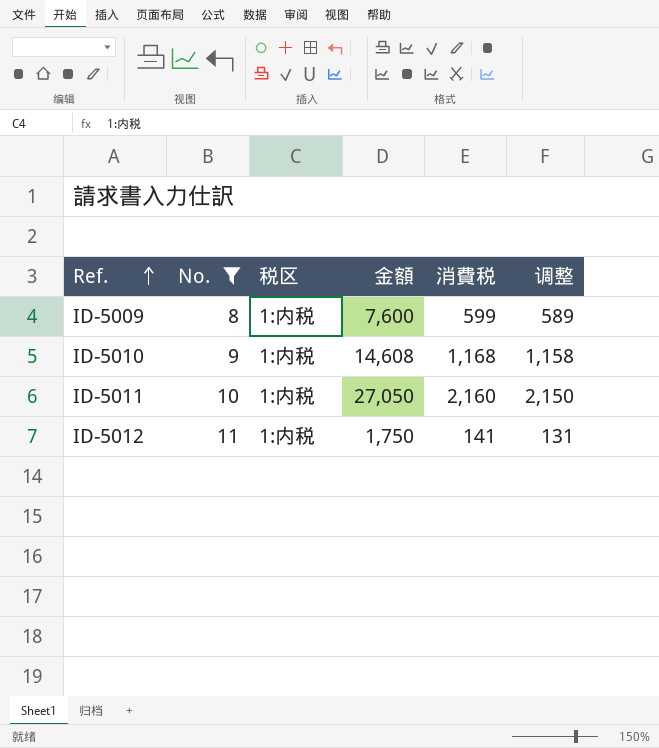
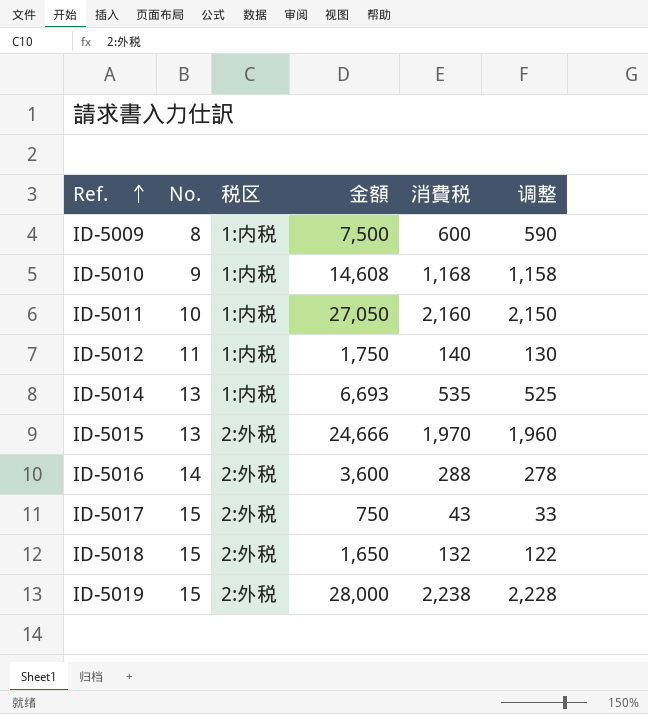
filter: No. <= 11 -> none
ID-5009 | 金額: 7,600 -> 7,500
ID-5009 | 消費税: 599 -> 600
ID-5009 | 调整: 589 -> 590
ID-5012 | 消費税: 141 -> 140
ID-5012 | 调整: 131 -> 130

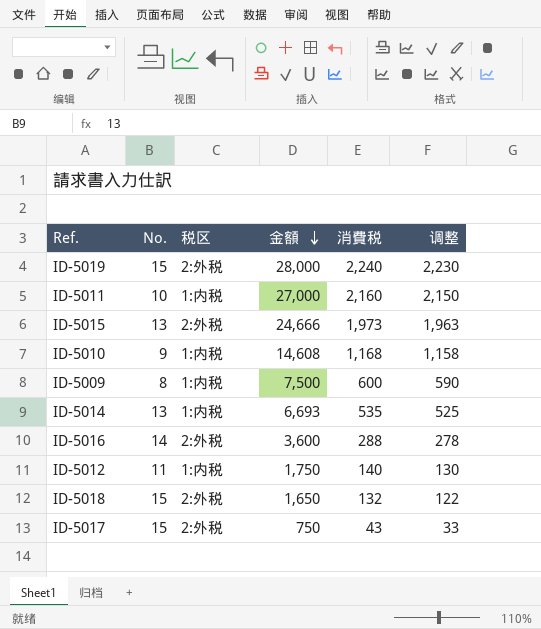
row order: Ref. ascending -> 金額 descending
ID-5019 | 消費税: 2,238 -> 2,240
ID-5019 | 调整: 2,228 -> 2,230
ID-5011 | 金額: 27,050 -> 27,000
ID-5015 | 消費税: 1,970 -> 1,973
ID-5015 | 调整: 1,960 -> 1,963

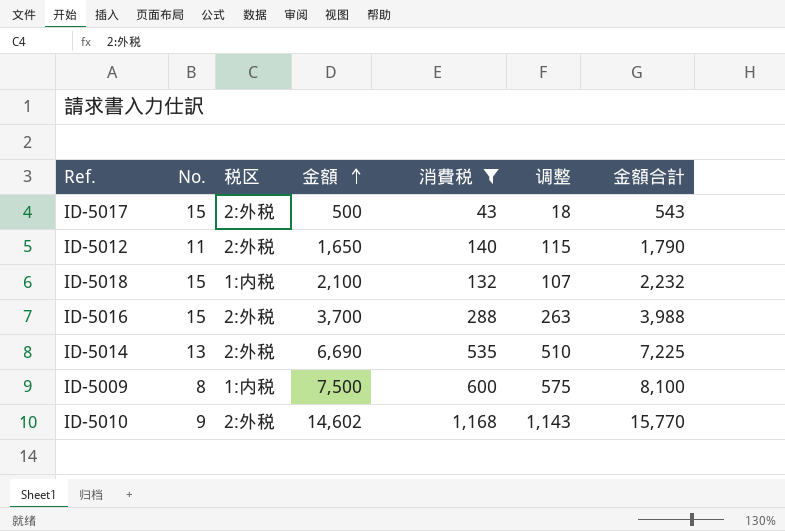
filter: none -> 消費税 <= 1,168
row order: 金額 descending -> 金額 ascending
column 调整 | formula: [消費税] - 10 -> [消費税] - 25
column 金額合計 | formula: none -> [金額] + [消費税]
ID-5017 | 金額: 750 -> 500
ID-5012 | 税区: 1:内税 -> 2:外税
ID-5012 | 金額: 1,750 -> 1,650
ID-5018 | 税区: 2:外税 -> 1:内税
ID-5018 | 金額: 1,650 -> 2,100
ID-5016 | No.: 14 -> 15
ID-5016 | 金額: 3,600 -> 3,700
ID-5014 | 税区: 1:内税 -> 2:外税
ID-5014 | 金額: 6,693 -> 6,690
ID-5010 | 税区: 1:内税 -> 2:外税
ID-5010 | 金額: 14,608 -> 14,602

